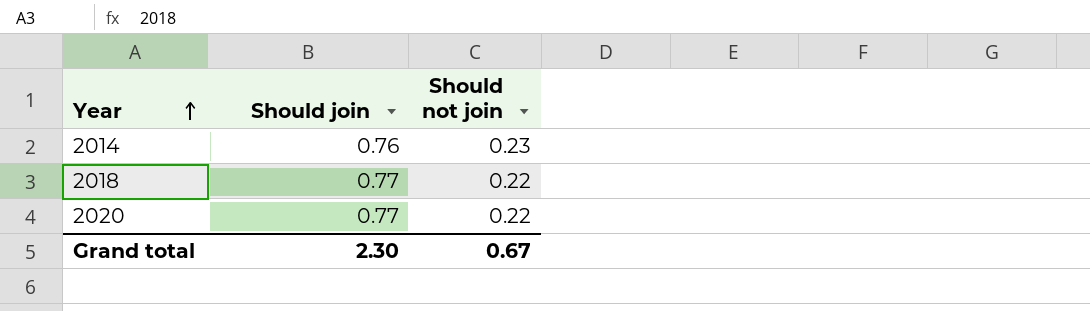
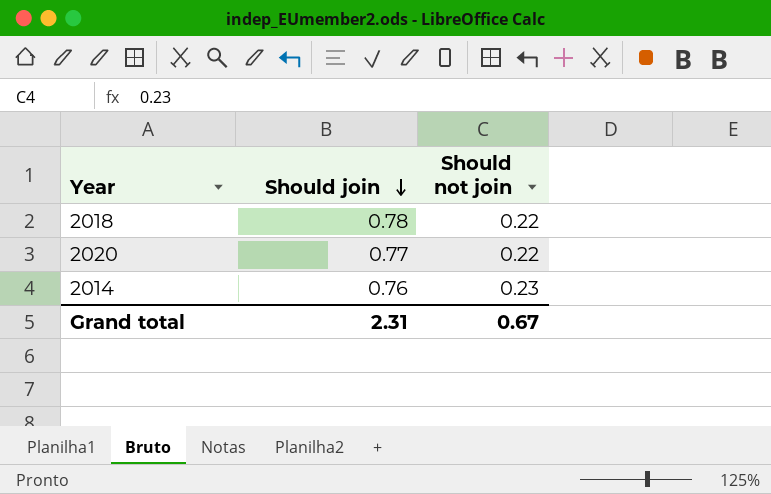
row order: Year ascending -> Should join descending
2018 | Should join: 0.77 -> 0.78
Grand total | Should join: 2.30 -> 2.31

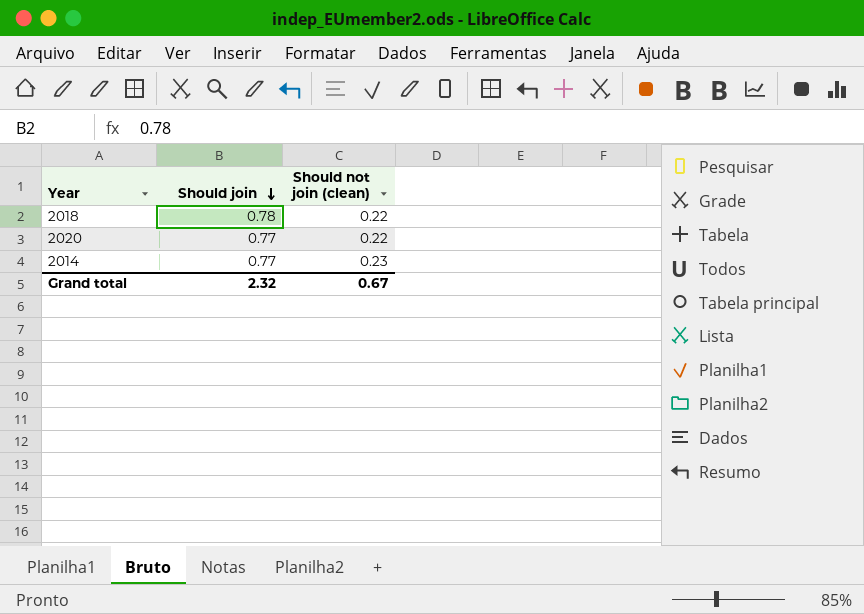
column name: Should not join -> Should not join (clean)
2014 | Should join: 0.76 -> 0.77
Grand total | Should join: 2.31 -> 2.32

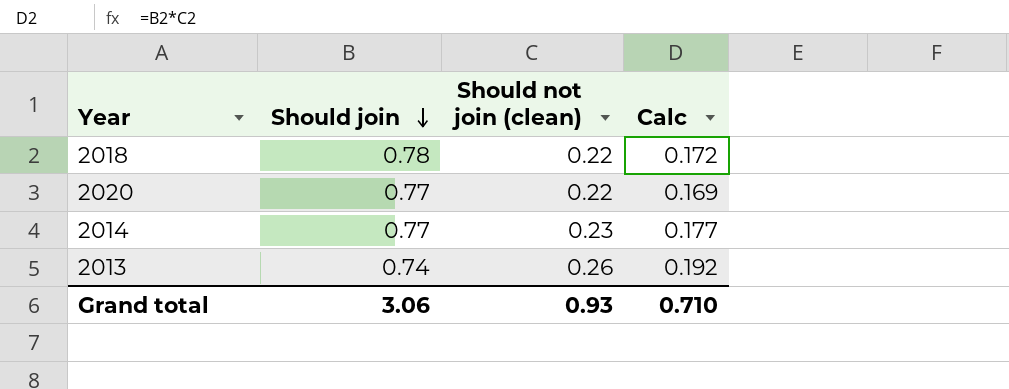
column Calc | formula: none -> [Should join] * [Should not join (clean)]
row 2013: none -> 0.74 | 0.26 | 0.192
Grand total | Should join: 2.32 -> 3.06
Grand total | Should not join (clean): 0.67 -> 0.93

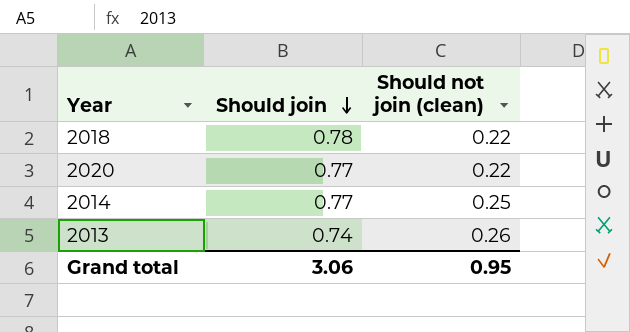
column Calc | formula: [Should join] * [Should not join (clean)] -> none
2014 | Should not join (clean): 0.23 -> 0.25
Grand total | Should not join (clean): 0.93 -> 0.95

